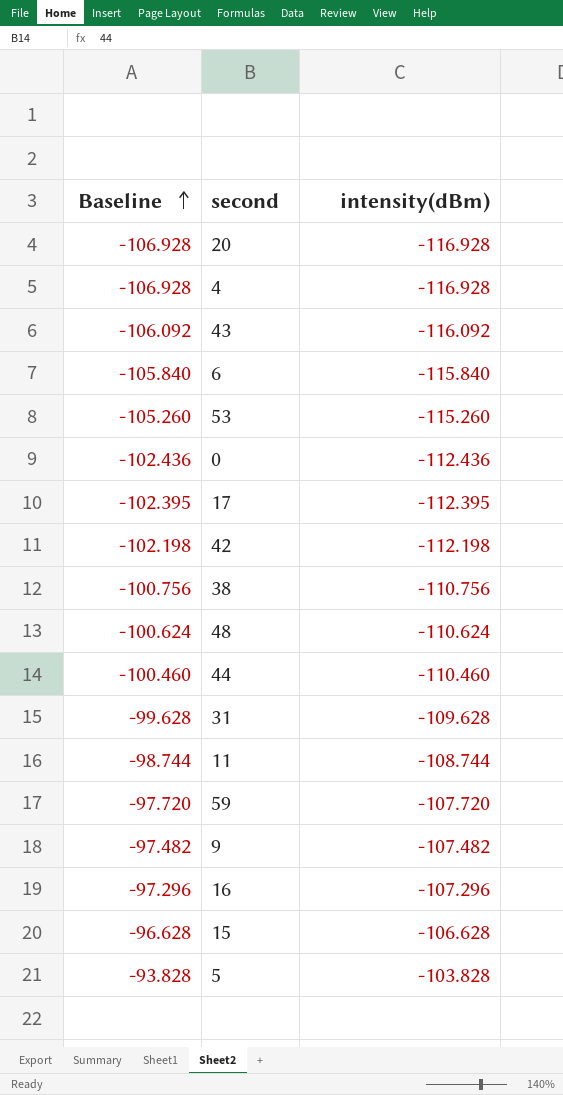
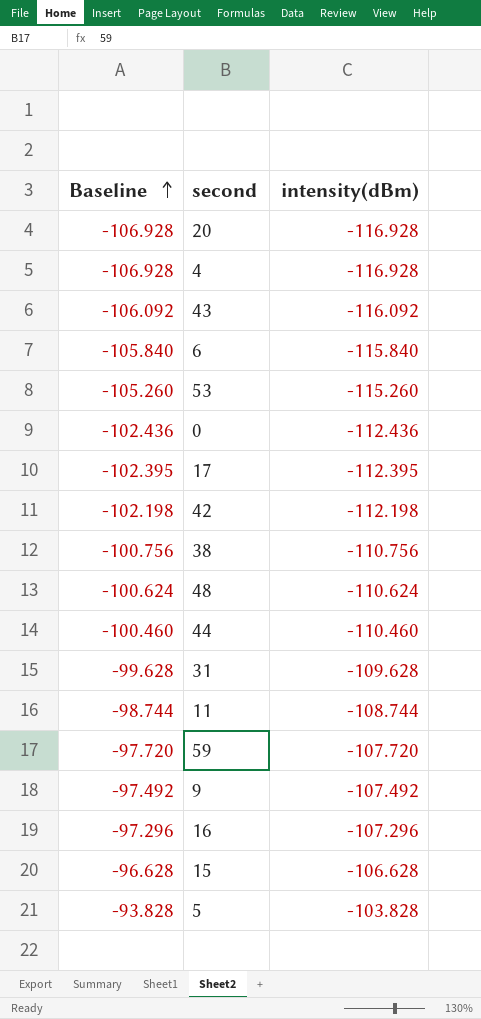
9 | Baseline: -97.482 -> -97.492
9 | intensity(dBm): -107.482 -> -107.492

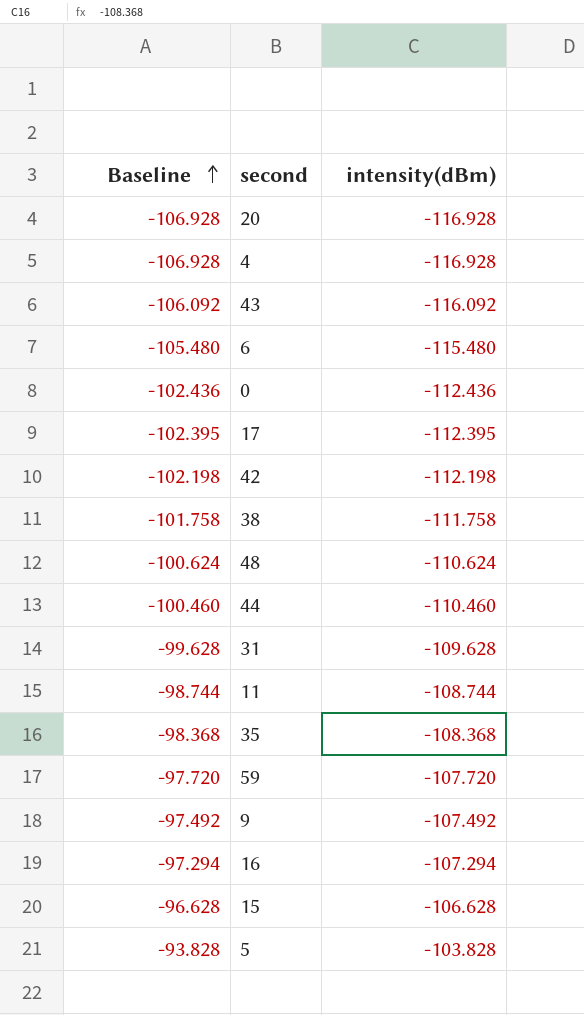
row 53: -105.260 | -115.260 -> none
6 | Baseline: -105.840 -> -105.480
6 | intensity(dBm): -115.840 -> -115.480
38 | Baseline: -100.756 -> -101.758
38 | intensity(dBm): -110.756 -> -111.758
row 35: none -> -98.368 | -108.368
16 | Baseline: -97.296 -> -97.294
16 | intensity(dBm): -107.296 -> -107.294

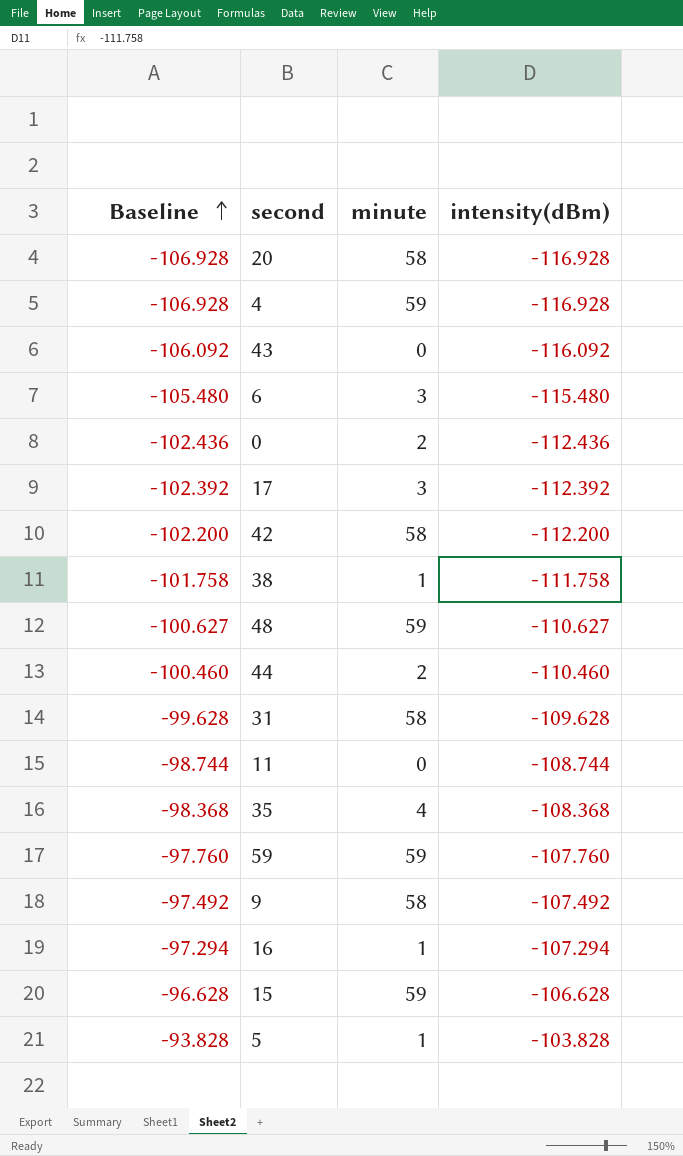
column minute | position: none -> 3
17 | Baseline: -102.395 -> -102.392
17 | intensity(dBm): -112.395 -> -112.392
42 | Baseline: -102.198 -> -102.200
42 | intensity(dBm): -112.198 -> -112.200
48 | Baseline: -100.624 -> -100.627
48 | intensity(dBm): -110.624 -> -110.627
59 | Baseline: -97.720 -> -97.760
59 | intensity(dBm): -107.720 -> -107.760

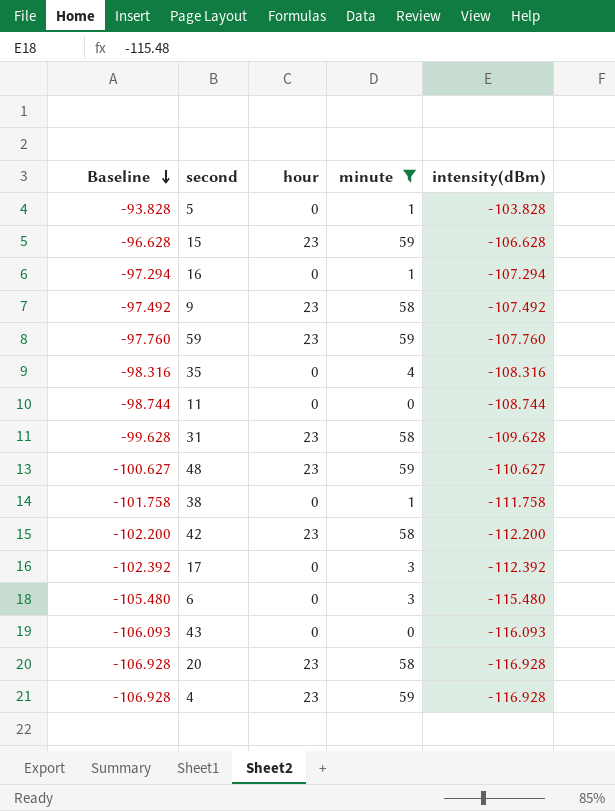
filter: none -> minute != 2
row order: Baseline ascending -> Baseline descending
column hour | position: none -> 3
35 | Baseline: -98.368 -> -98.316
35 | intensity(dBm): -108.368 -> -108.316
43 | Baseline: -106.092 -> -106.093
43 | intensity(dBm): -116.092 -> -116.093

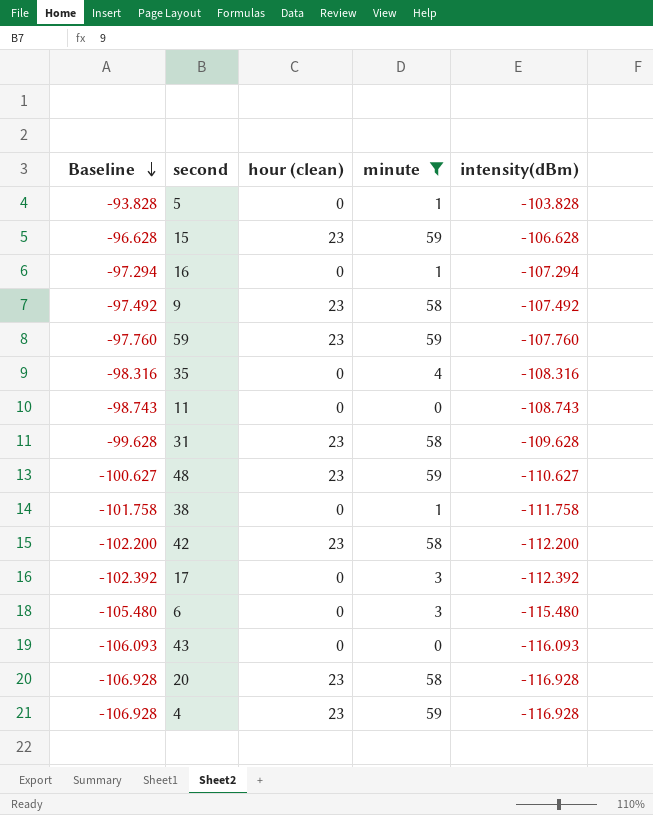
column name: hour -> hour (clean)
11 | Baseline: -98.744 -> -98.743
11 | intensity(dBm): -108.744 -> -108.743

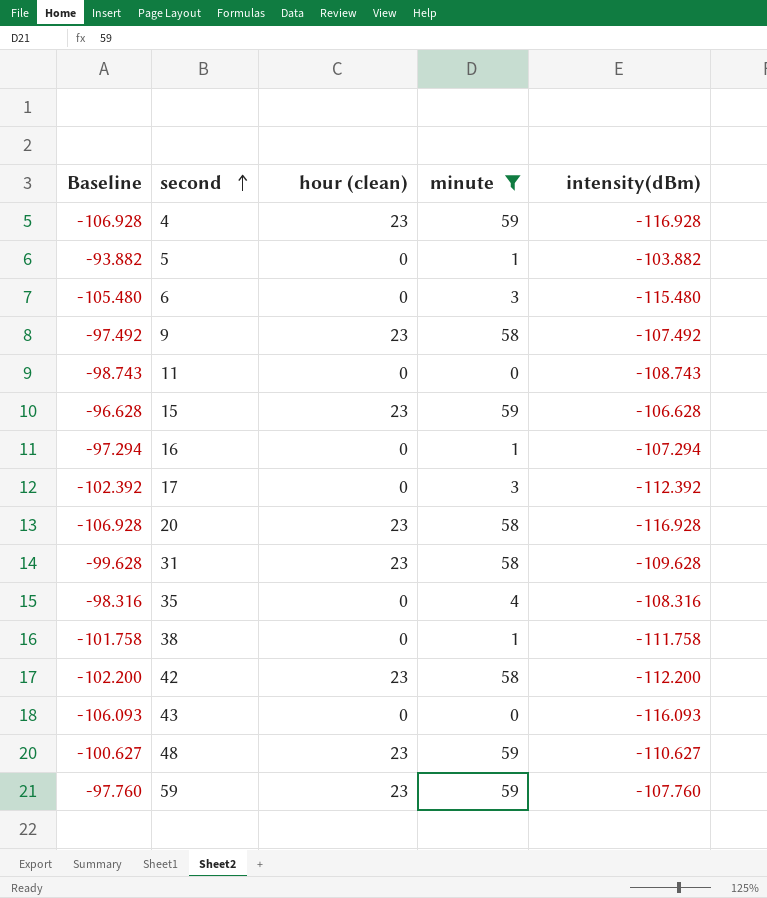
row order: Baseline descending -> second ascending
5 | Baseline: -93.828 -> -93.882
5 | intensity(dBm): -103.828 -> -103.882

